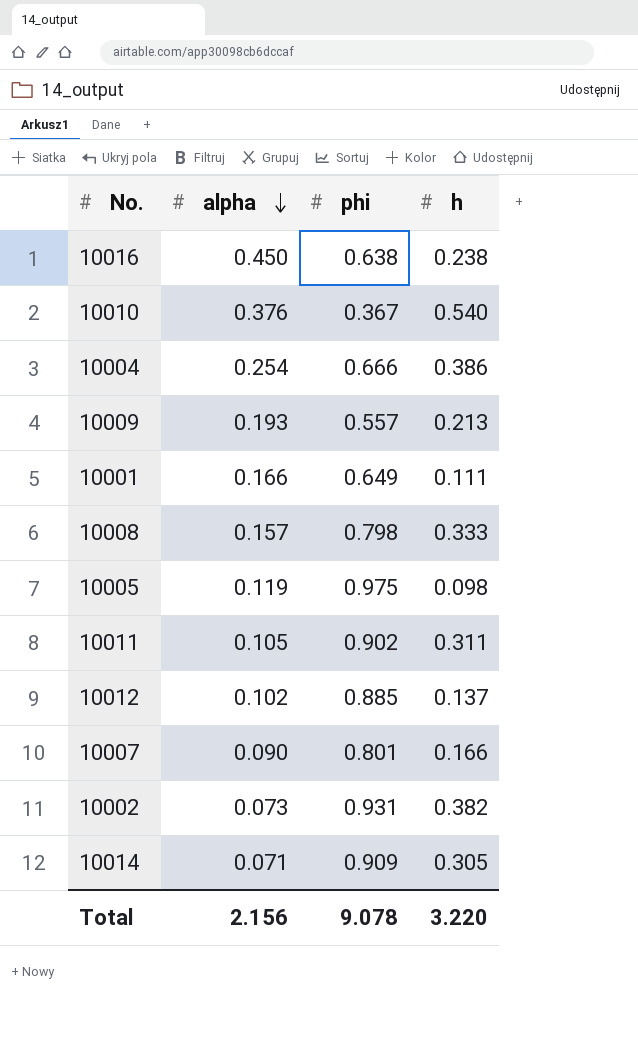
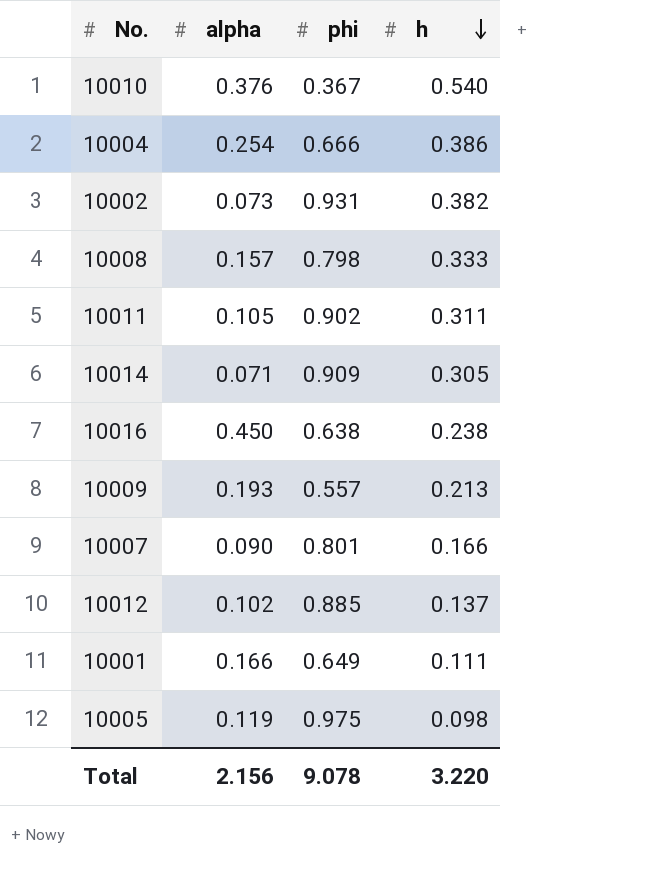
row order: alpha descending -> h descending

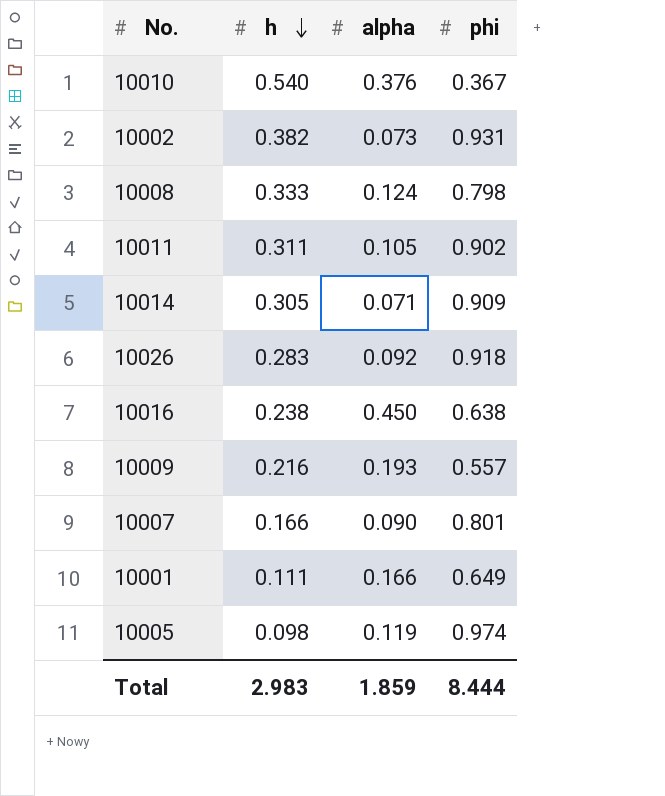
column h | position: 4 -> 2
row 10004: 0.254 | 0.666 | 0.386 -> none
row 10012: 0.102 | 0.885 | 0.137 -> none
10008 | alpha: 0.157 -> 0.124
row 10026: none -> 0.283 | 0.092 | 0.918
10009 | h: 0.213 -> 0.216
10005 | phi: 0.975 -> 0.974
Total | h: 3.220 -> 2.983
Total | alpha: 2.156 -> 1.859
Total | phi: 9.078 -> 8.444

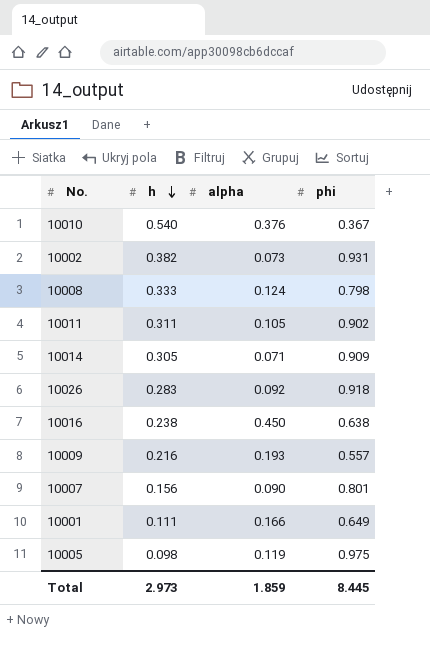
10007 | h: 0.166 -> 0.156
10005 | phi: 0.974 -> 0.975
Total | h: 2.983 -> 2.973
Total | phi: 8.444 -> 8.445

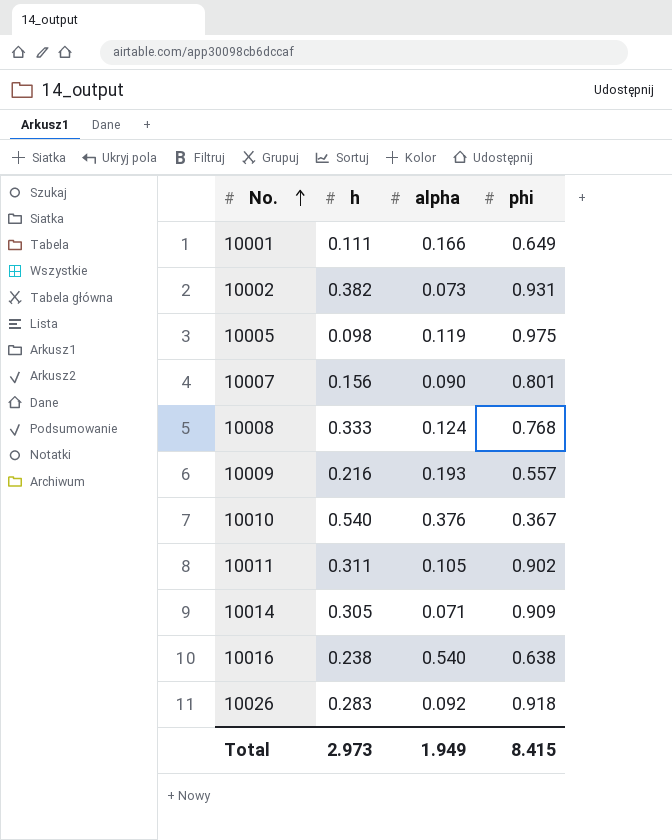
row order: h descending -> No. ascending
10008 | phi: 0.798 -> 0.768
10016 | alpha: 0.450 -> 0.540
Total | alpha: 1.859 -> 1.949
Total | phi: 8.445 -> 8.415

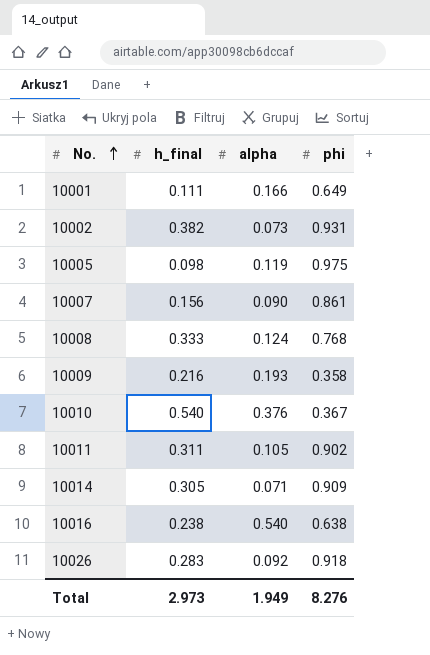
column name: h -> h_final
10007 | phi: 0.801 -> 0.861
10009 | phi: 0.557 -> 0.358
Total | phi: 8.415 -> 8.276

